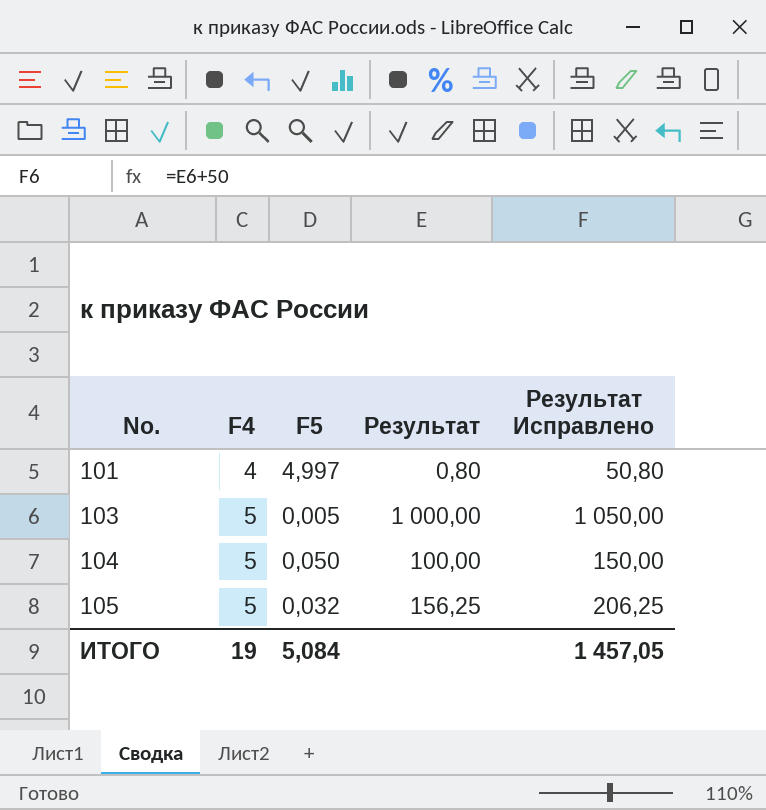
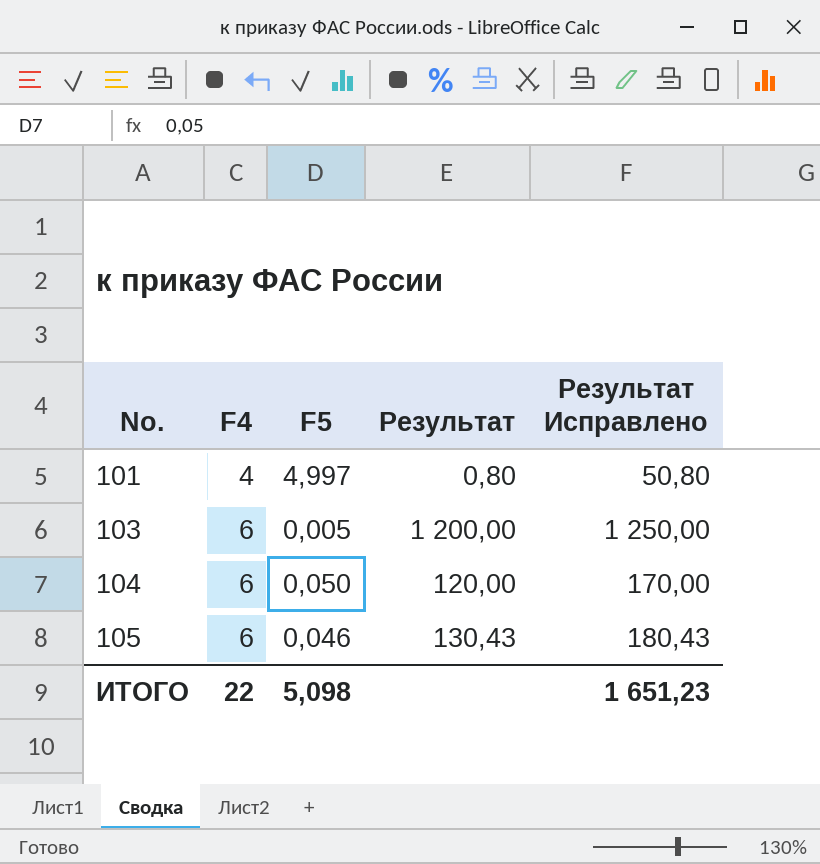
103 | F4: 5 -> 6
103 | Результат: 1 000,00 -> 1 200,00
103 | Результат Исправлено: 1 050,00 -> 1 250,00
104 | F4: 5 -> 6
104 | Результат: 100,00 -> 120,00
104 | Результат Исправлено: 150,00 -> 170,00
105 | F4: 5 -> 6
105 | F5: 0,032 -> 0,046
105 | Результат: 156,25 -> 130,43
105 | Результат Исправлено: 206,25 -> 180,43
ИТОГО | F4: 19 -> 22
ИТОГО | F5: 5,084 -> 5,098
ИТОГО | Результат Исправлено: 1 457,05 -> 1 651,23

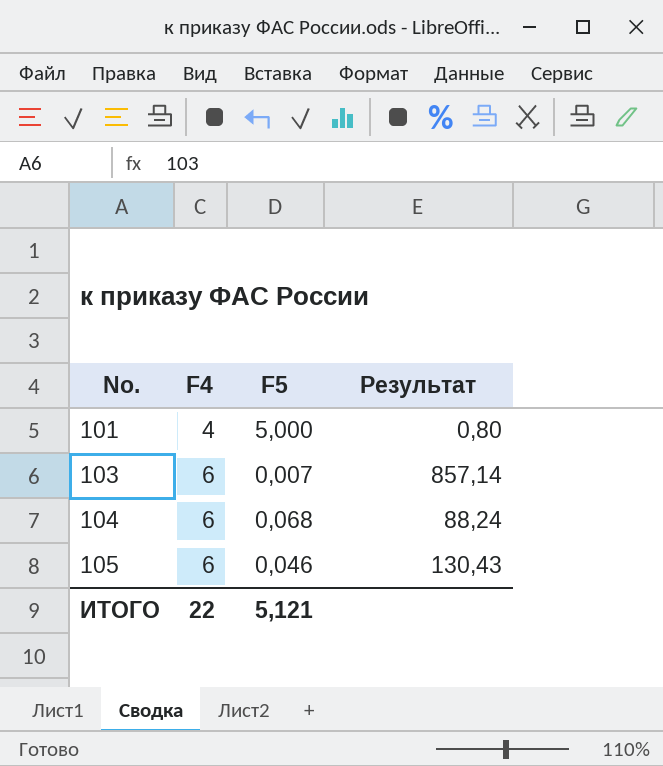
column Результат Исправлено | formula: [Результат] + 50 -> none
101 | F5: 4,997 -> 5,000
103 | F5: 0,005 -> 0,007
103 | Результат: 1 200,00 -> 857,14
104 | F5: 0,050 -> 0,068
104 | Результат: 120,00 -> 88,24
ИТОГО | F5: 5,098 -> 5,121

